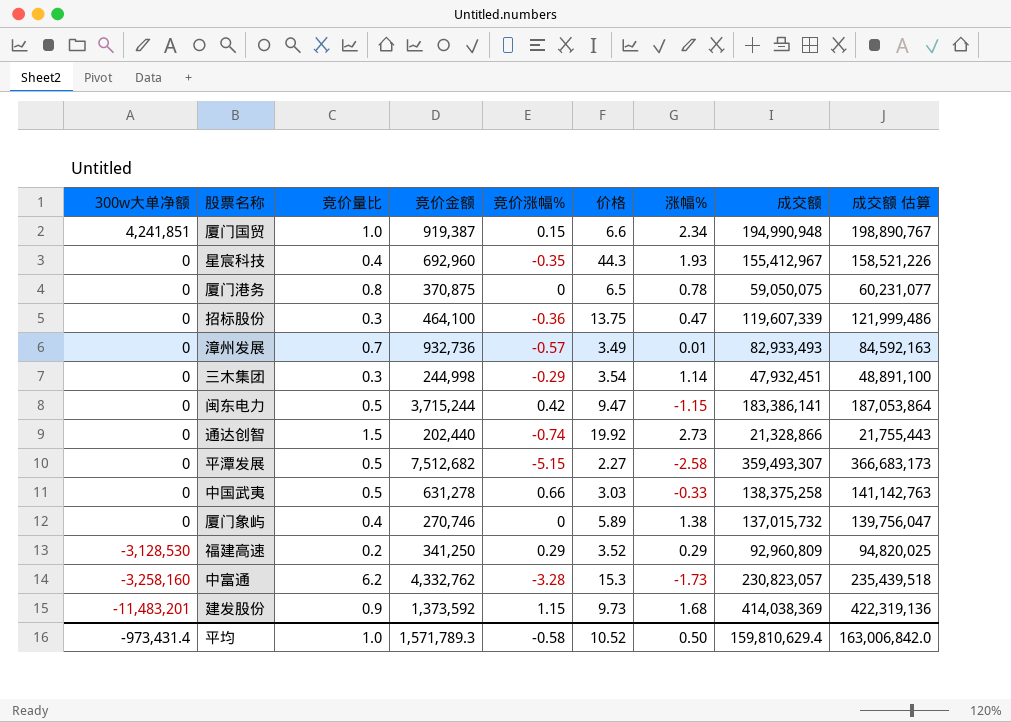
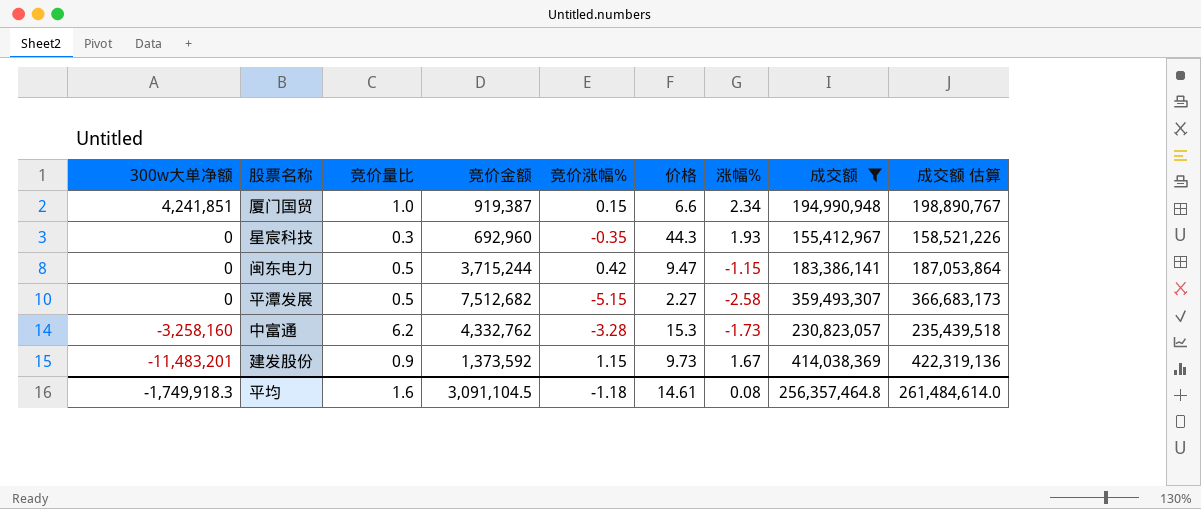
filter: none -> 成交额 >= 155,412,967
星宸科技 | 竞价量比: 0.4 -> 0.3
建发股份 | 涨幅%: 1.68 -> 1.67
平均 | 300w大单净额: -973,431.4 -> -1,749,918.3
平均 | 竞价量比: 1.0 -> 1.6
平均 | 竞价金额: 1,571,789.3 -> 3,091,104.5
平均 | 竞价涨幅%: -0.58 -> -1.18
平均 | 价格: 10.52 -> 14.61
平均 | 涨幅%: 0.50 -> 0.08
平均 | 成交额: 159,810,629.4 -> 256,357,464.8
平均 | 成交额 估算: 163,006,842.0 -> 261,484,614.0

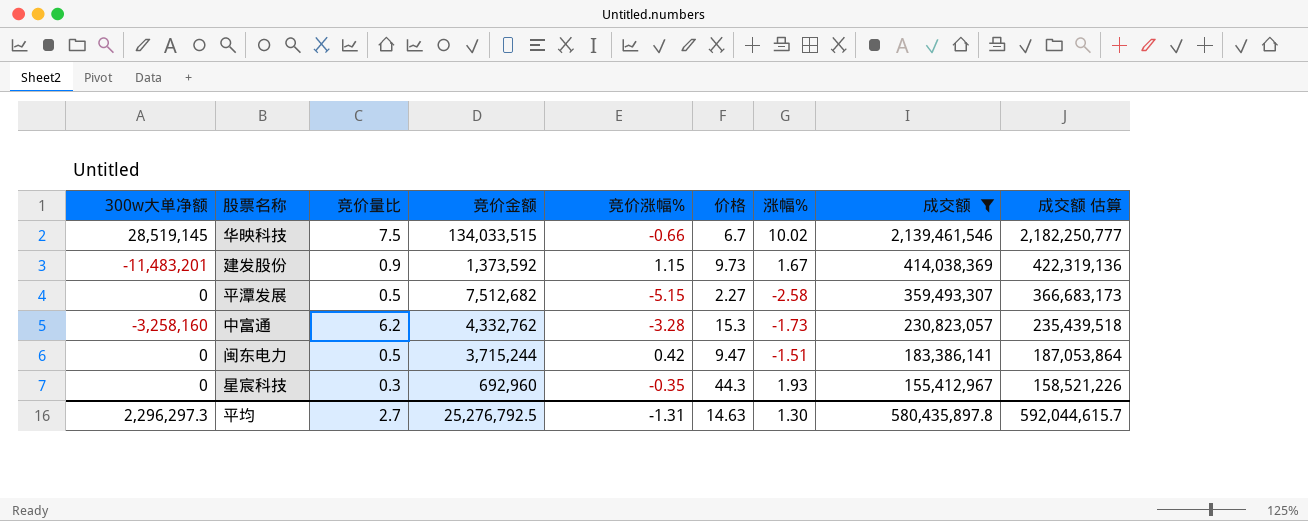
row order: 300w大单净额 descending -> 成交额 descending
row 厦门国贸: 4,241,851 | 1.0 | 919,387 | 0.15 | 6.6 | 2.34 | 194,990,948 | 198,890,767 -> none
row 华映科技: none -> 28,519,145 | 7.5 | 134,033,515 | -0.66 | 6.7 | 10.02 | 2,139,461,546 | 2,182,250,777
闽东电力 | 涨幅%: -1.15 -> -1.51
平均 | 300w大单净额: -1,749,918.3 -> 2,296,297.3
平均 | 竞价量比: 1.6 -> 2.7
平均 | 竞价金额: 3,091,104.5 -> 25,276,792.5
平均 | 竞价涨幅%: -1.18 -> -1.31
平均 | 价格: 14.61 -> 14.63
平均 | 涨幅%: 0.08 -> 1.30
平均 | 成交额: 256,357,464.8 -> 580,435,897.8
平均 | 成交额 估算: 261,484,614.0 -> 592,044,615.7

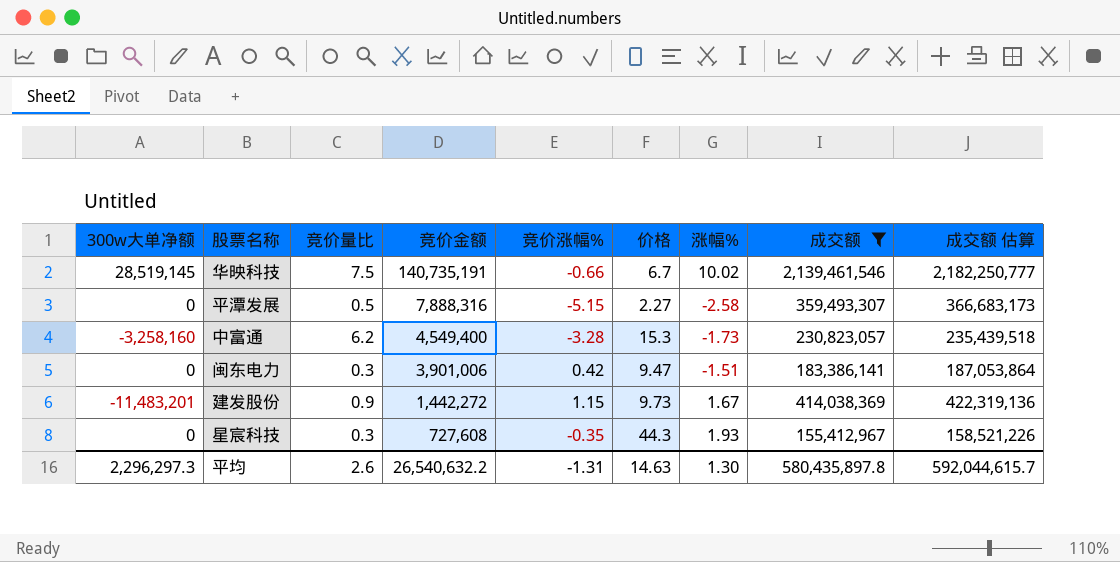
row order: 成交额 descending -> 竞价金额 descending
华映科技 | 竞价金额: 134,033,515 -> 140,735,191
平潭发展 | 竞价金额: 7,512,682 -> 7,888,316
中富通 | 竞价金额: 4,332,762 -> 4,549,400
闽东电力 | 竞价量比: 0.5 -> 0.3
闽东电力 | 竞价金额: 3,715,244 -> 3,901,006
建发股份 | 竞价金额: 1,373,592 -> 1,442,272
星宸科技 | 竞价金额: 692,960 -> 727,608
平均 | 竞价量比: 2.7 -> 2.6
平均 | 竞价金额: 25,276,792.5 -> 26,540,632.2

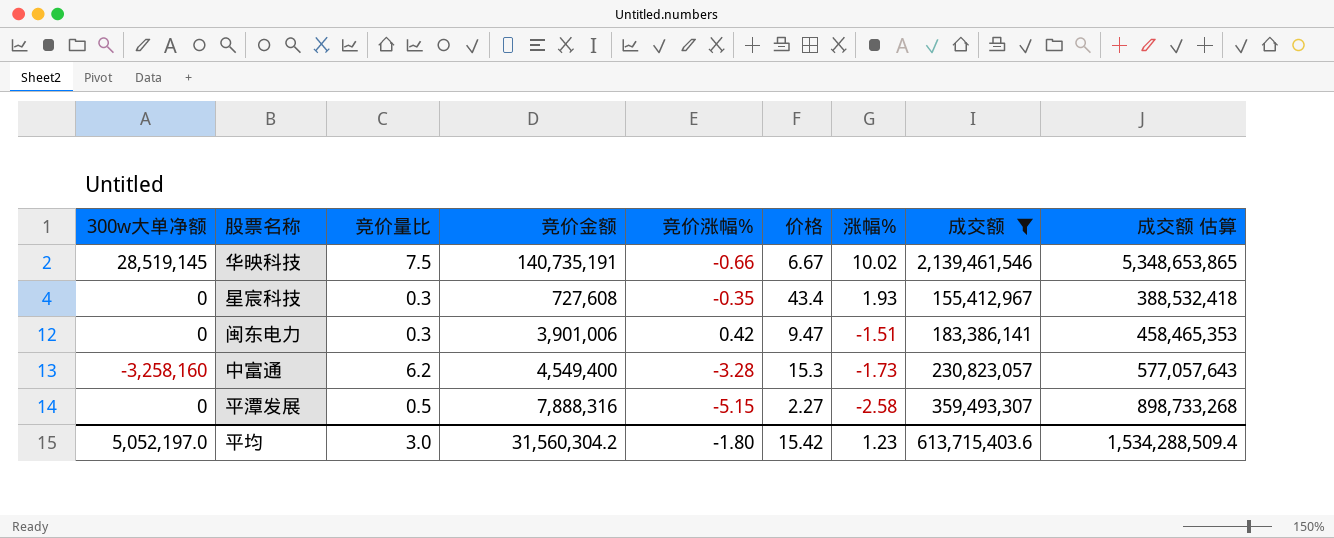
row order: 竞价金额 descending -> 涨幅% descending
column 成交额 估算 | formula: [成交额] * 1.02 -> [成交额] * 2.5
row 建发股份: -11,483,201 | 0.9 | 1,442,272 | 1.15 | 9.73 | 1.67 | 414,038,369 | 422,319,136 -> none
华映科技 | 价格: 6.7 -> 6.67
星宸科技 | 价格: 44.3 -> 43.4
平均 | 300w大单净额: 2,296,297.3 -> 5,052,197.0
平均 | 竞价量比: 2.6 -> 3.0
平均 | 竞价金额: 26,540,632.2 -> 31,560,304.2
平均 | 竞价涨幅%: -1.31 -> -1.80
平均 | 价格: 14.63 -> 15.42
平均 | 涨幅%: 1.30 -> 1.23
平均 | 成交额: 580,435,897.8 -> 613,715,403.6
平均 | 成交额 估算: 592,044,615.7 -> 1,534,288,509.4

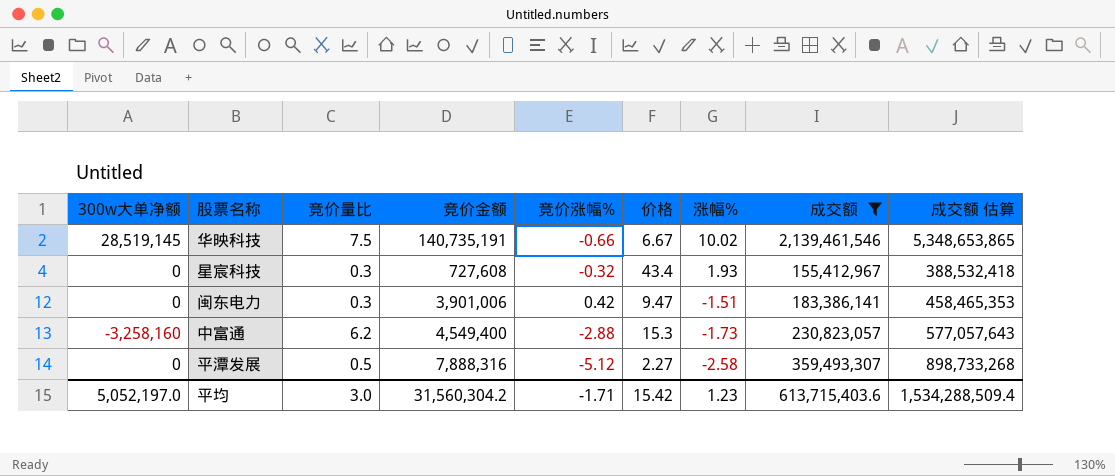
星宸科技 | 竞价涨幅%: -0.35 -> -0.32
中富通 | 竞价涨幅%: -3.28 -> -2.88
平潭发展 | 竞价涨幅%: -5.15 -> -5.12
平均 | 竞价涨幅%: -1.80 -> -1.71

